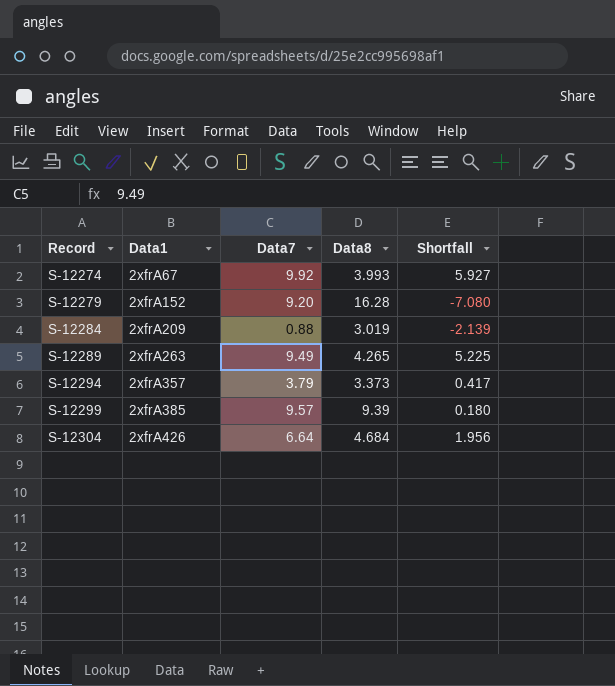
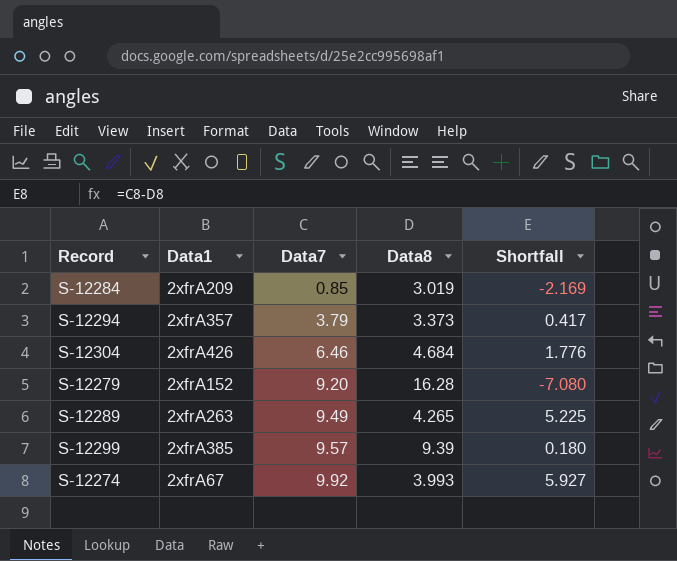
row order: Record ascending -> Data7 ascending
S-12284 | Data7: 0.88 -> 0.85
S-12284 | Shortfall: -2.139 -> -2.169
S-12304 | Data7: 6.64 -> 6.46
S-12304 | Shortfall: 1.956 -> 1.776

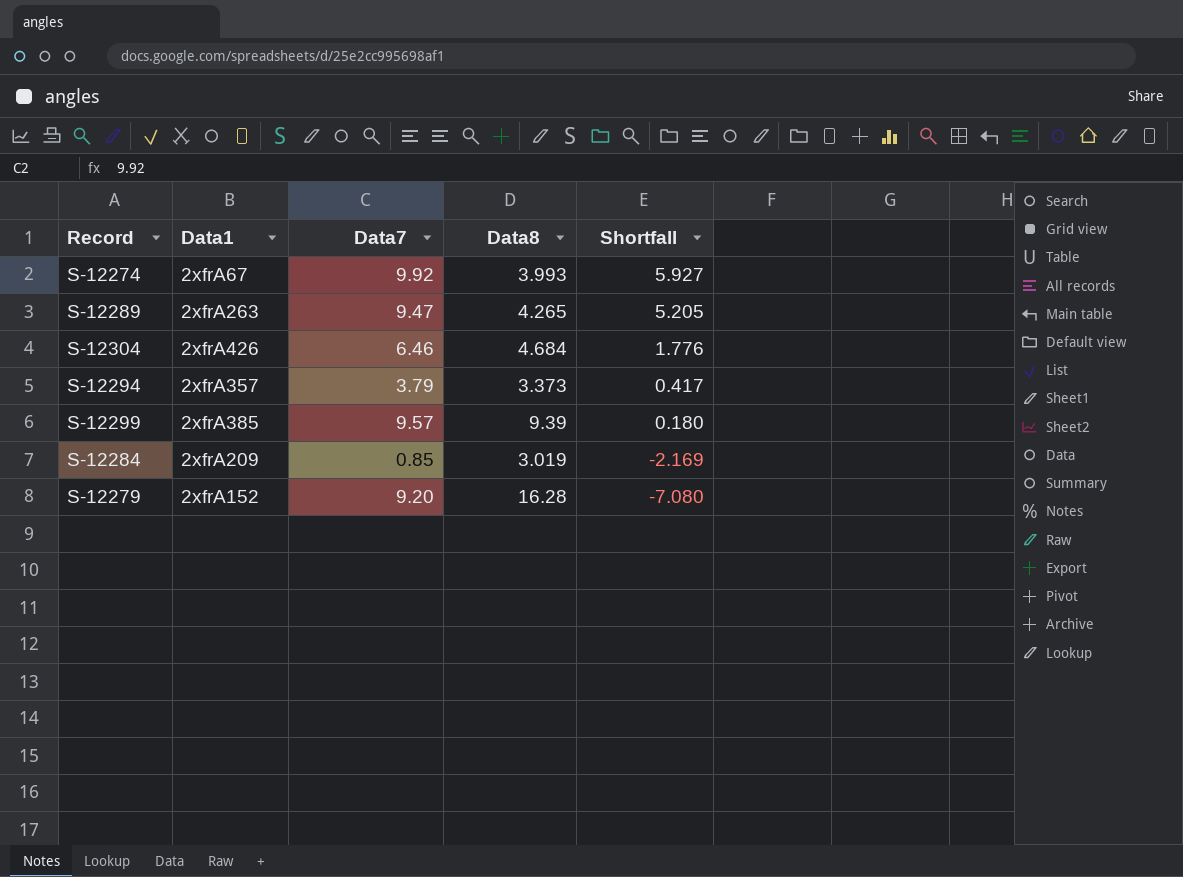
row order: Data7 ascending -> Shortfall descending
S-12289 | Data7: 9.49 -> 9.47
S-12289 | Shortfall: 5.225 -> 5.205

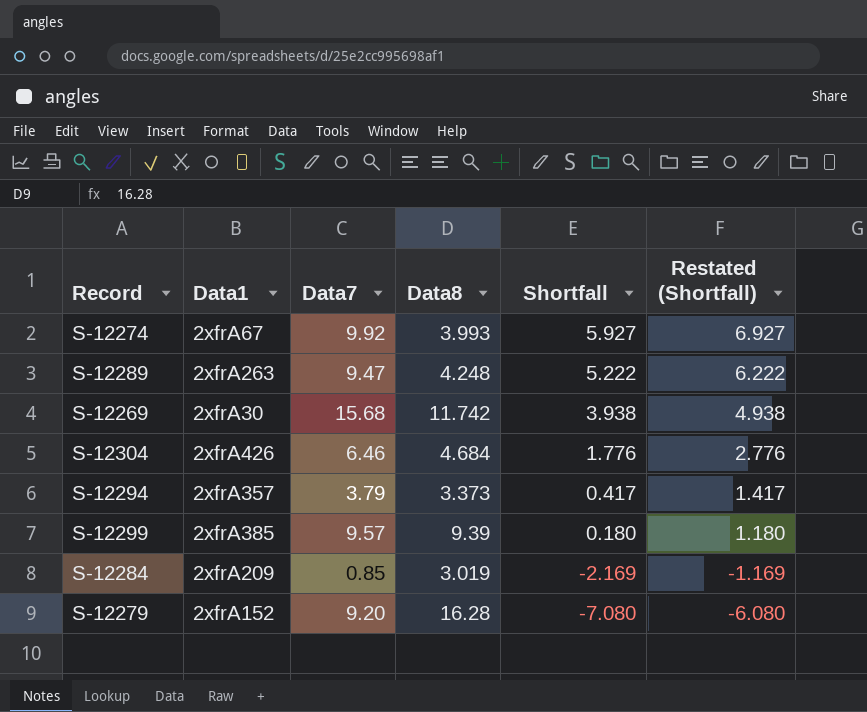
column Restated (Shortfall) | formula: none -> [Shortfall] + 1
S-12289 | Data8: 4.265 -> 4.248
S-12289 | Shortfall: 5.205 -> 5.222
row S-12269: none -> 2xfrA30 | 15.68 | 11.742 | 3.938 | 4.938

